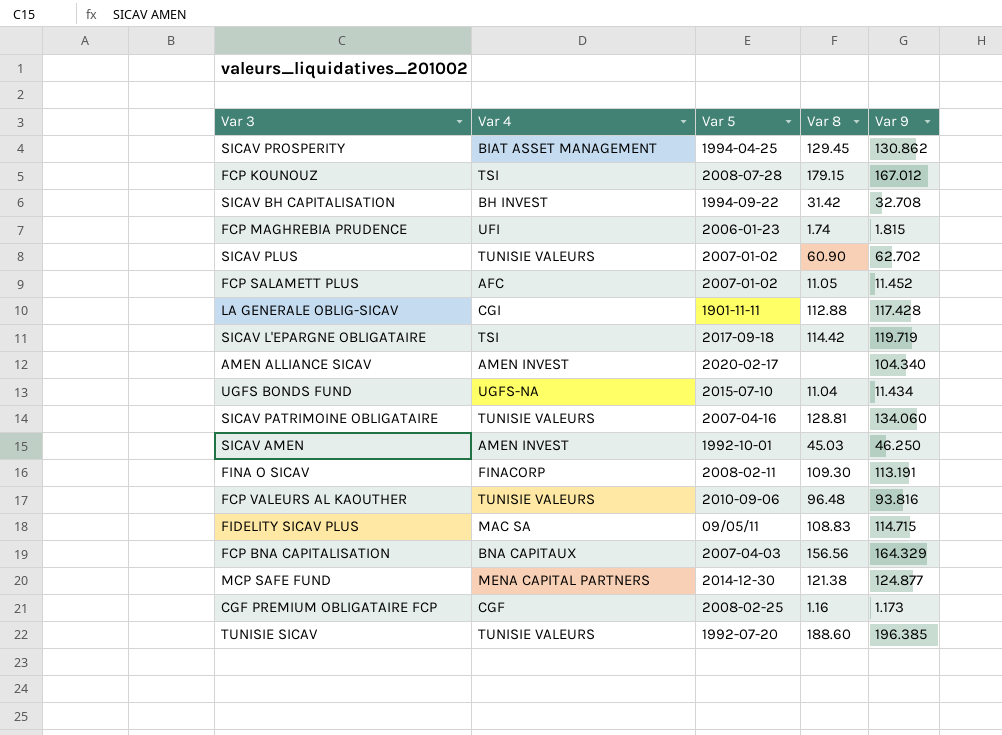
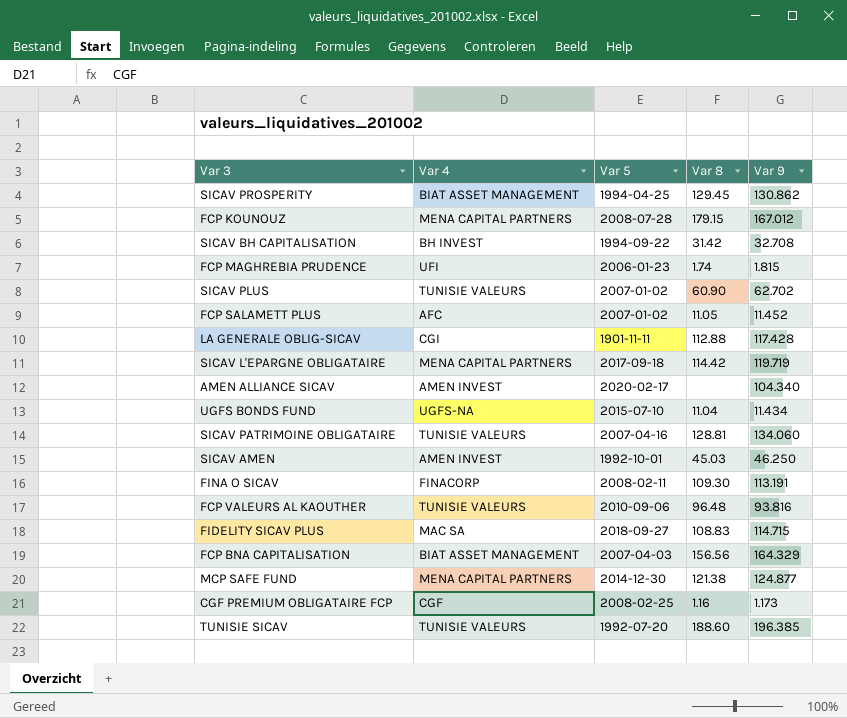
FCP KOUNOUZ | Var 4: TSI -> MENA CAPITAL PARTNERS
SICAV L'EPARGNE OBLIGATAIRE | Var 4: TSI -> MENA CAPITAL PARTNERS
FIDELITY SICAV PLUS | Var 5: 09/05/11 -> 2018-09-27
FCP BNA CAPITALISATION | Var 4: BNA CAPITAUX -> BIAT ASSET MANAGEMENT

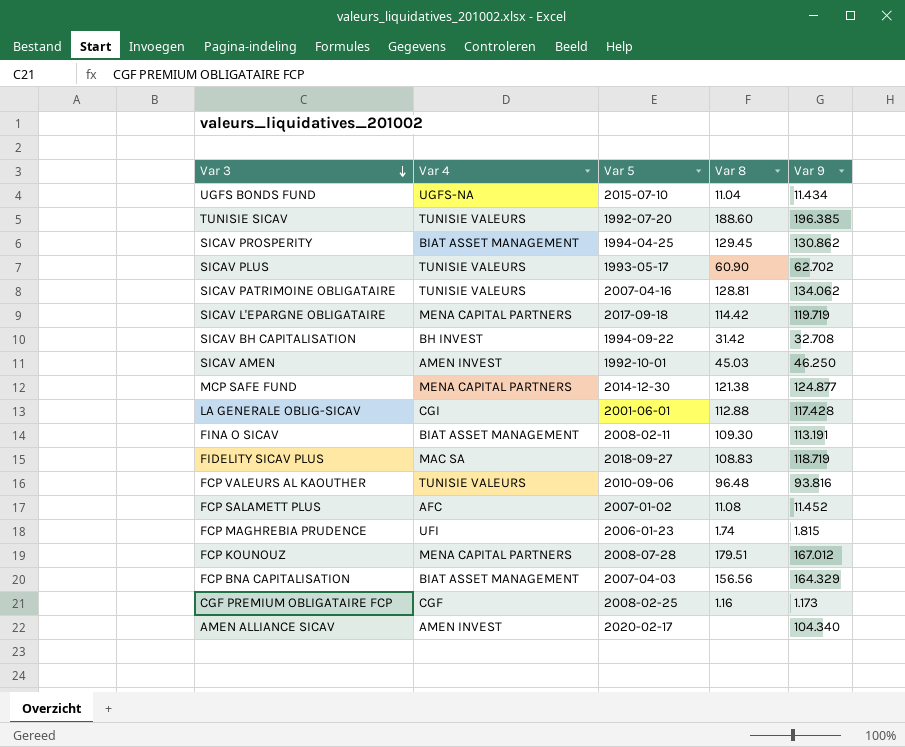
row order: none -> Var 3 descending
SICAV PLUS | Var 5: 2007-01-02 -> 1993-05-17
SICAV PATRIMOINE OBLIGATAIRE | Var 9: 134.060 -> 134.062
LA GENERALE OBLIG-SICAV | Var 5: 1901-11-11 -> 2001-06-01
FINA O SICAV | Var 4: FINACORP -> BIAT ASSET MANAGEMENT
FIDELITY SICAV PLUS | Var 9: 114.715 -> 118.719
FCP SALAMETT PLUS | Var 8: 11.05 -> 11.08
FCP KOUNOUZ | Var 8: 179.15 -> 179.51

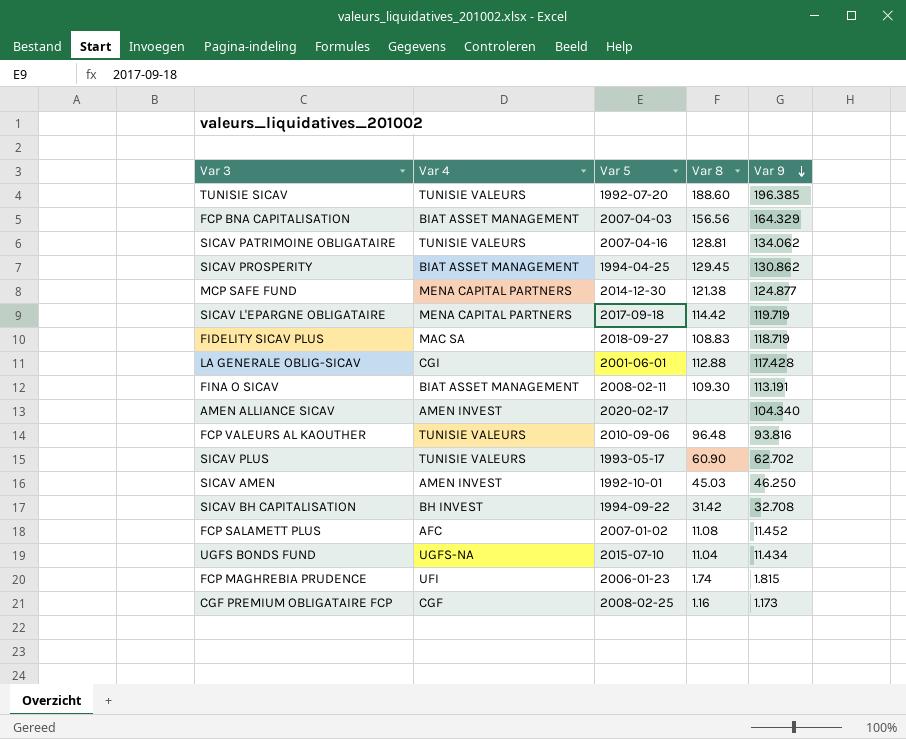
row order: Var 3 descending -> Var 9 descending
row FCP KOUNOUZ: MENA CAPITAL PARTNERS | 2008-07-28 | 179.51 | 167.012 -> none

